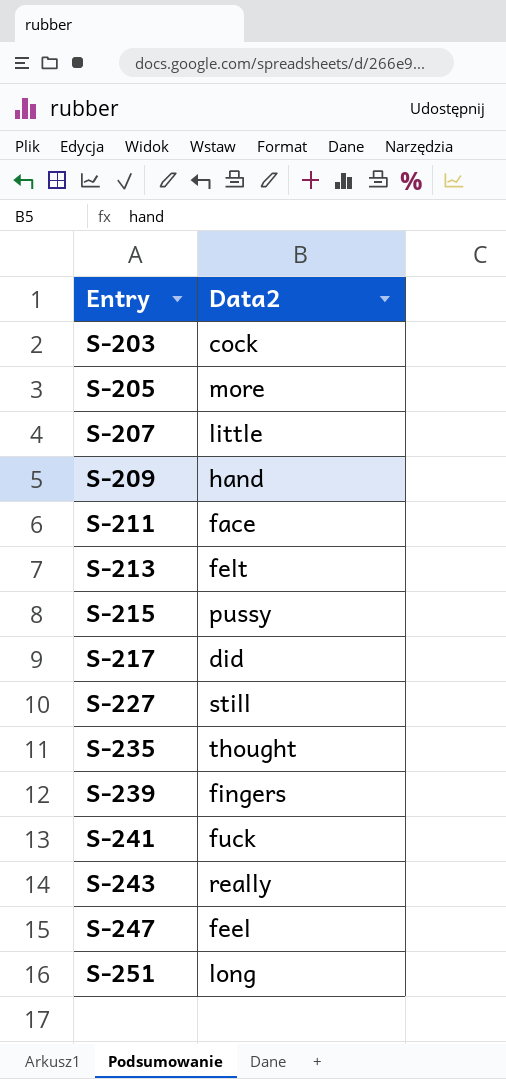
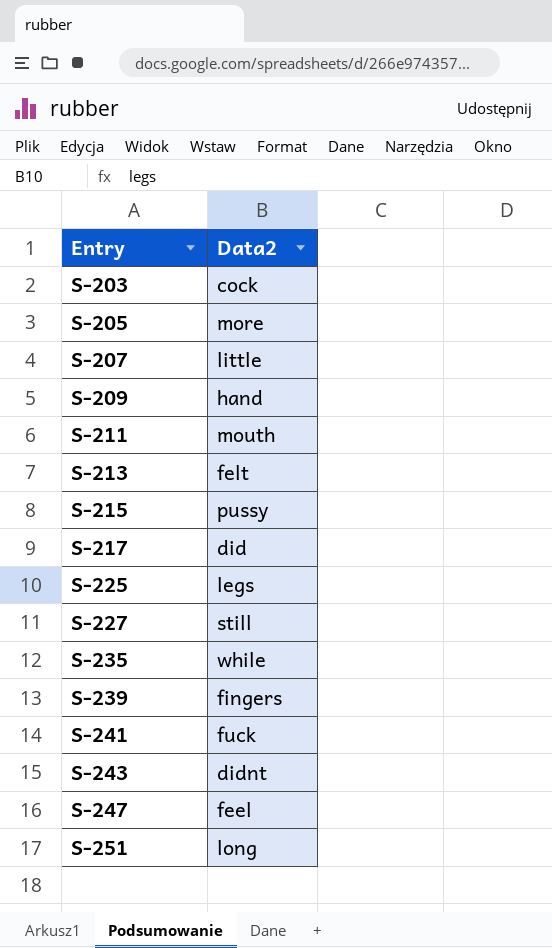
S-211 | Data2: face -> mouth
row S-225: none -> legs
S-235 | Data2: thought -> while
S-243 | Data2: really -> didnt

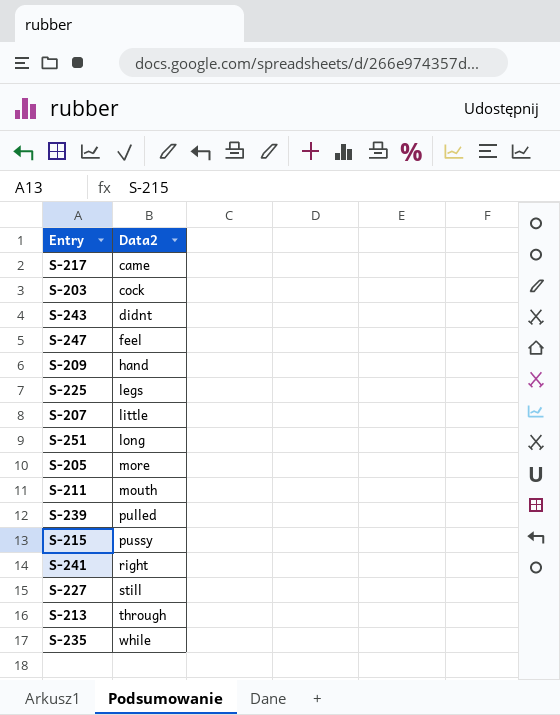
row order: Entry ascending -> Data2 ascending
S-217 | Data2: did -> came
S-239 | Data2: fingers -> pulled
S-241 | Data2: fuck -> right
S-213 | Data2: felt -> through

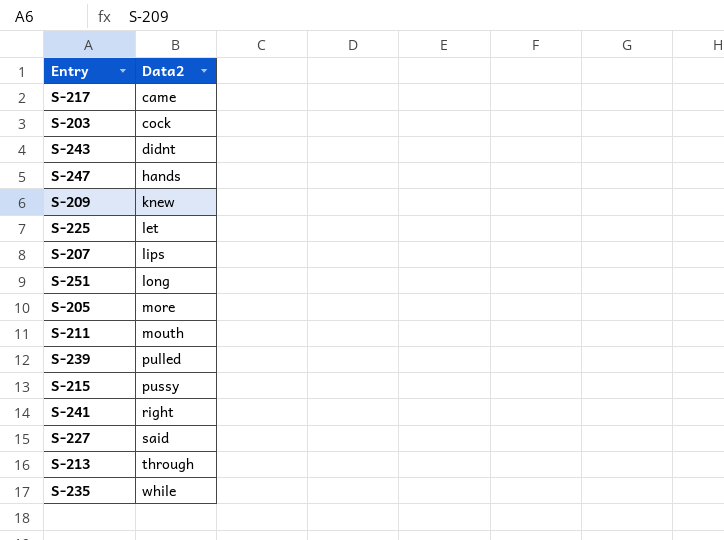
S-247 | Data2: feel -> hands
S-209 | Data2: hand -> knew
S-225 | Data2: legs -> let
S-207 | Data2: little -> lips
S-227 | Data2: still -> said

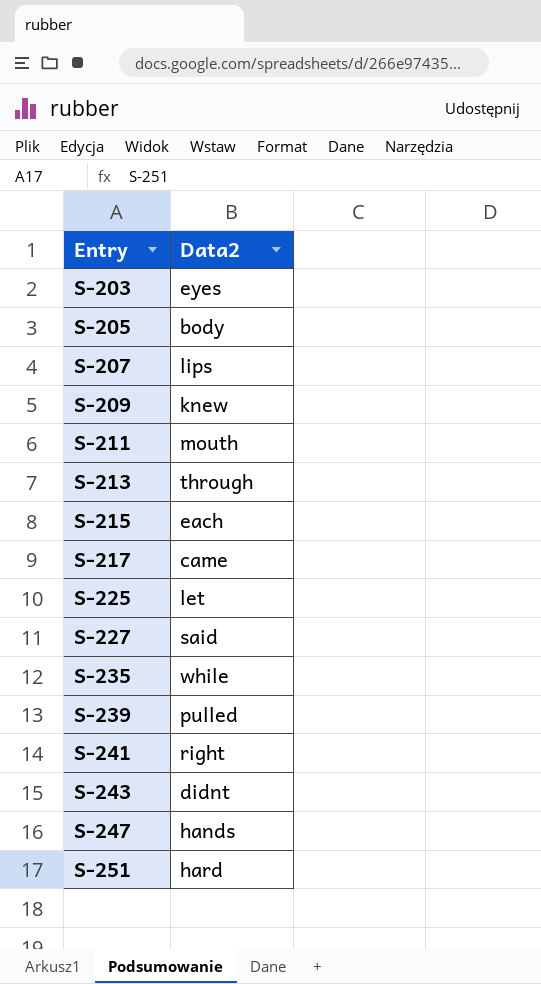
row order: Data2 ascending -> Entry ascending
S-203 | Data2: cock -> eyes
S-205 | Data2: more -> body
S-215 | Data2: pussy -> each
S-251 | Data2: long -> hard

